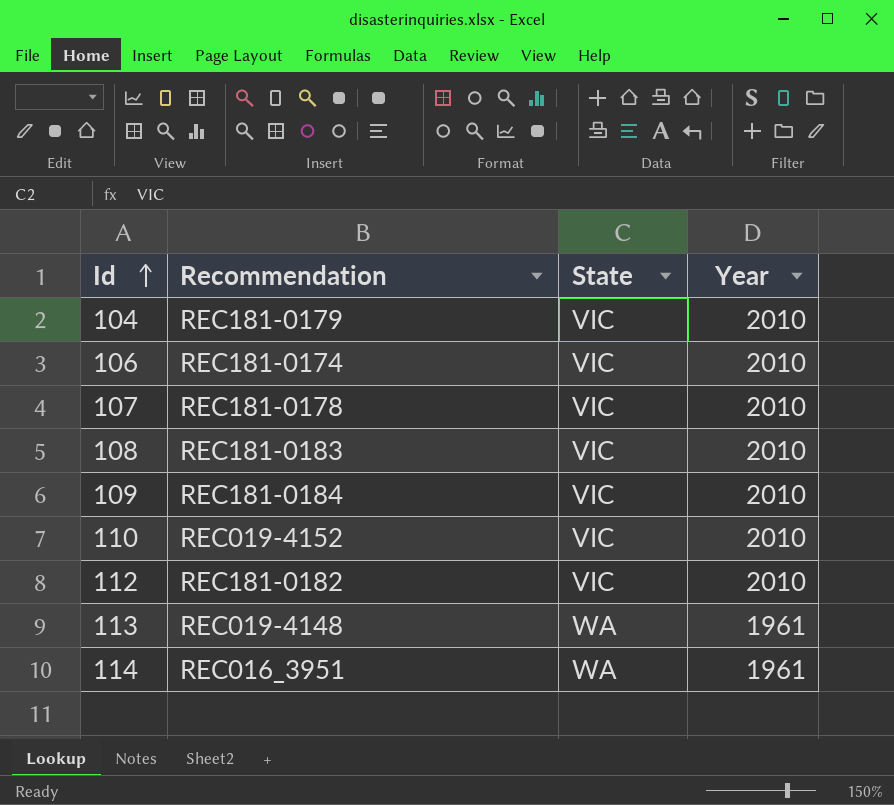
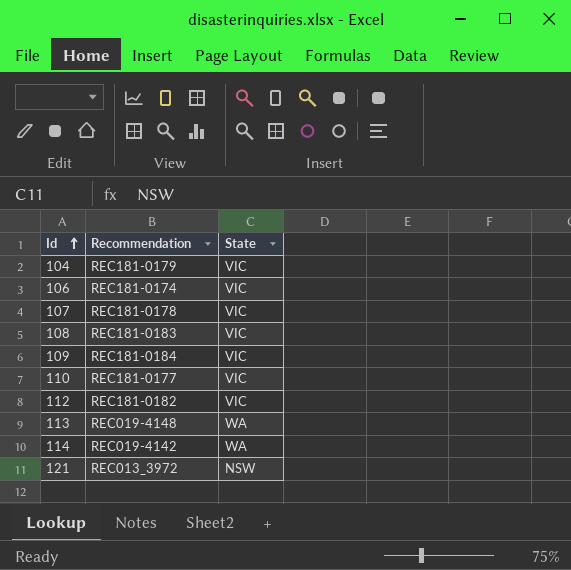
column Year | position: 4 -> none
110 | Recommendation: REC019-4152 -> REC181-0177
114 | Recommendation: REC016_3951 -> REC019-4142
row 121: none -> REC013_3972 | NSW

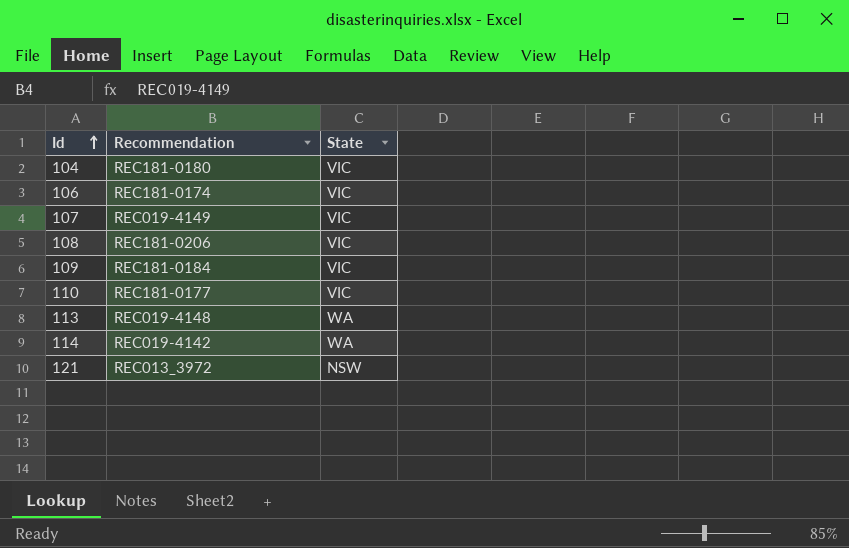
row 112: REC181-0182 | VIC -> none
104 | Recommendation: REC181-0179 -> REC181-0180
107 | Recommendation: REC181-0178 -> REC019-4149
108 | Recommendation: REC181-0183 -> REC181-0206

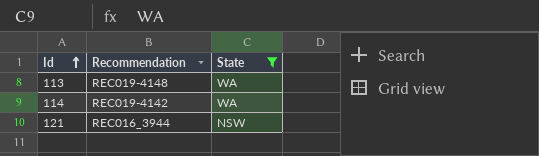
filter: none -> State != VIC
121 | Recommendation: REC013_3972 -> REC016_3944

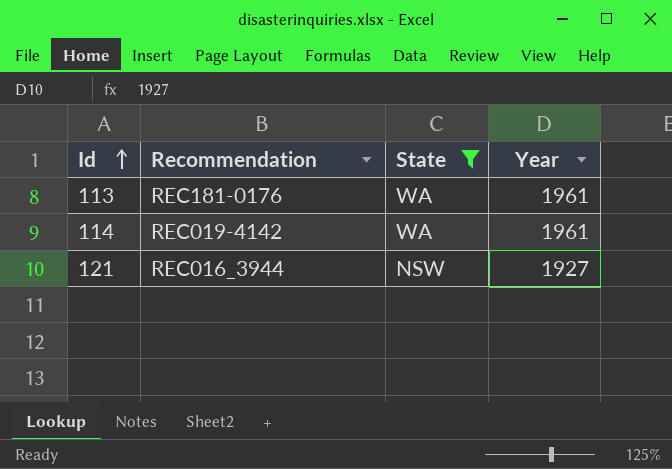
column Year | position: none -> 4
113 | Recommendation: REC019-4148 -> REC181-0176

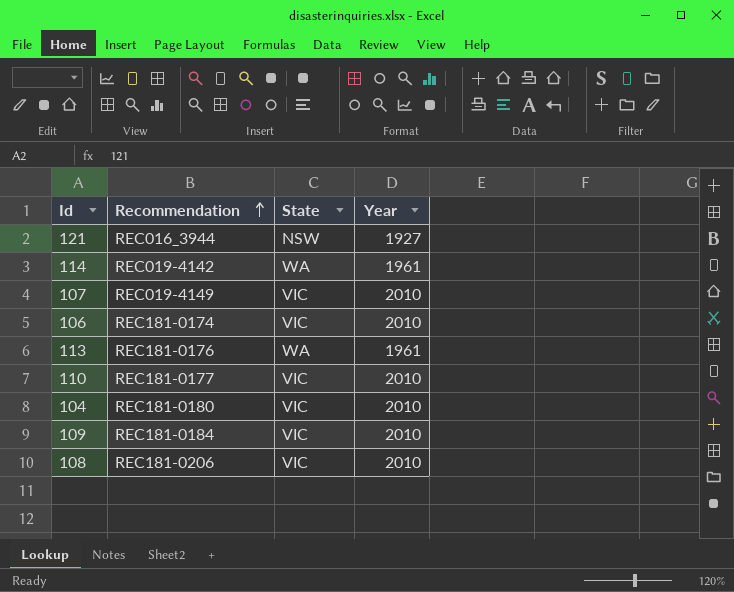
filter: State != VIC -> none
row order: Id ascending -> Recommendation ascending

